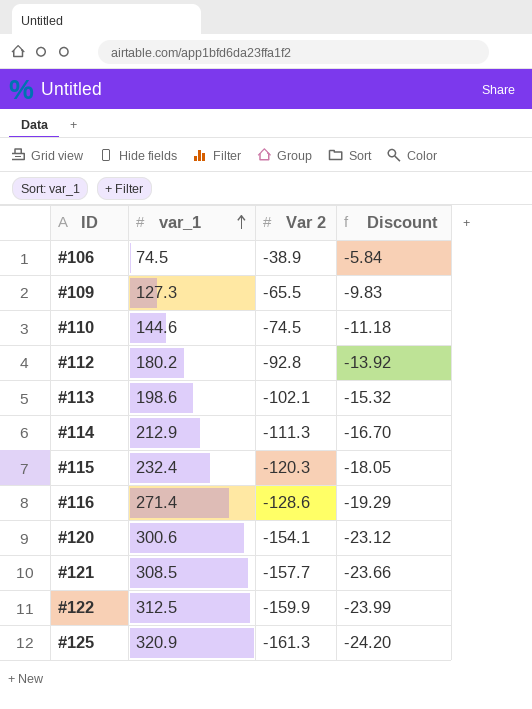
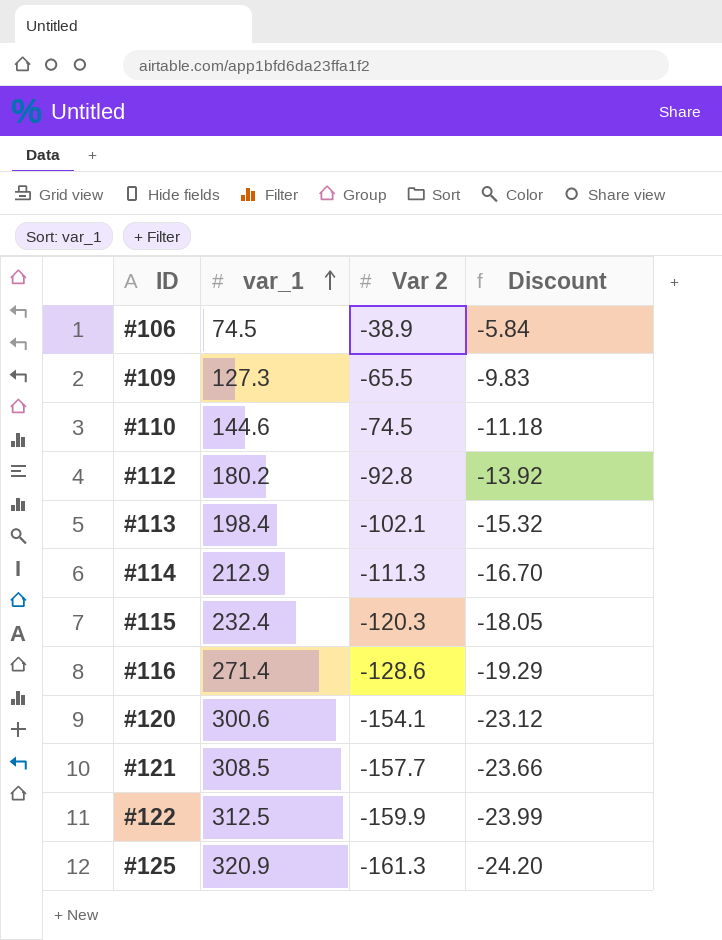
#113 | var_1: 198.6 -> 198.4

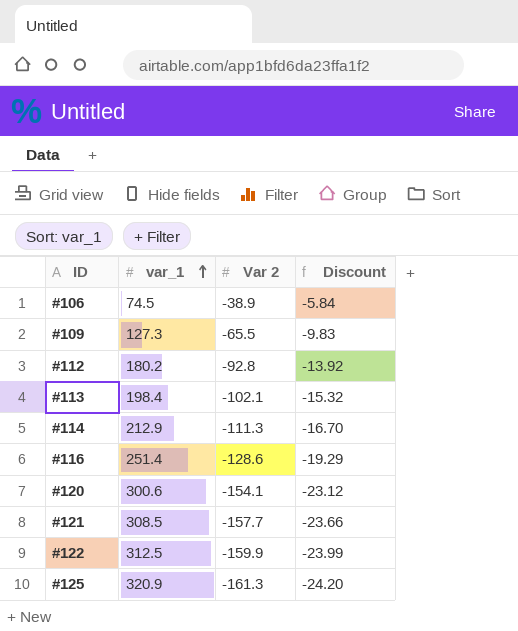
row #110: 144.6 | -74.5 | -11.18 -> none
row #115: 232.4 | -120.3 | -18.05 -> none
#116 | var_1: 271.4 -> 251.4

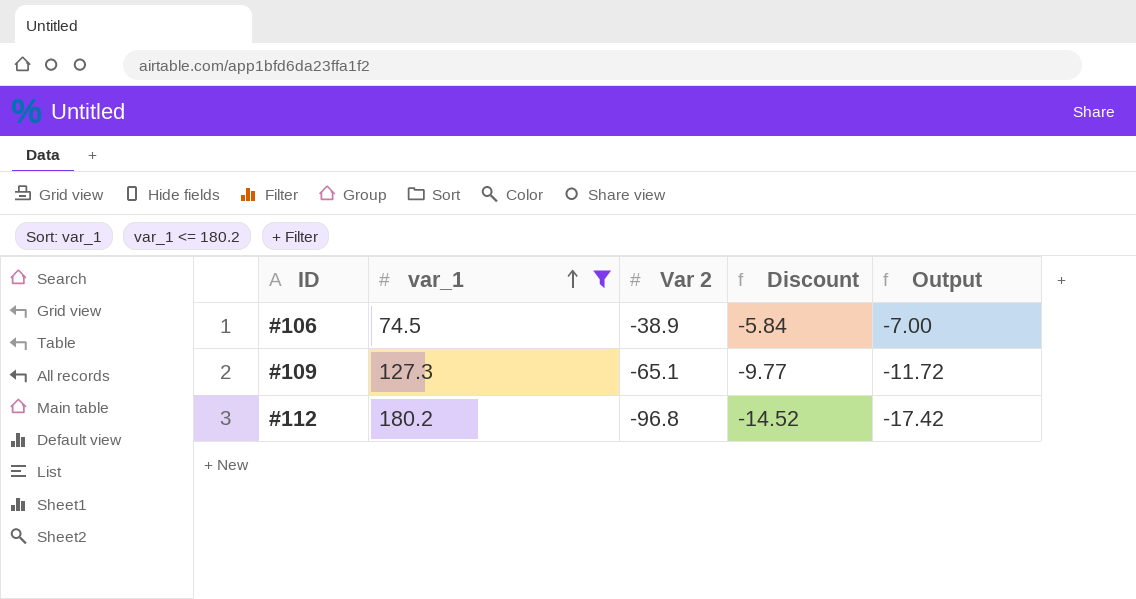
filter: none -> var_1 <= 180.2
column Output | formula: none -> [Var 2] * 0.18
#109 | Var 2: -65.5 -> -65.1
#109 | Discount: -9.83 -> -9.77
#112 | Var 2: -92.8 -> -96.8
#112 | Discount: -13.92 -> -14.52

